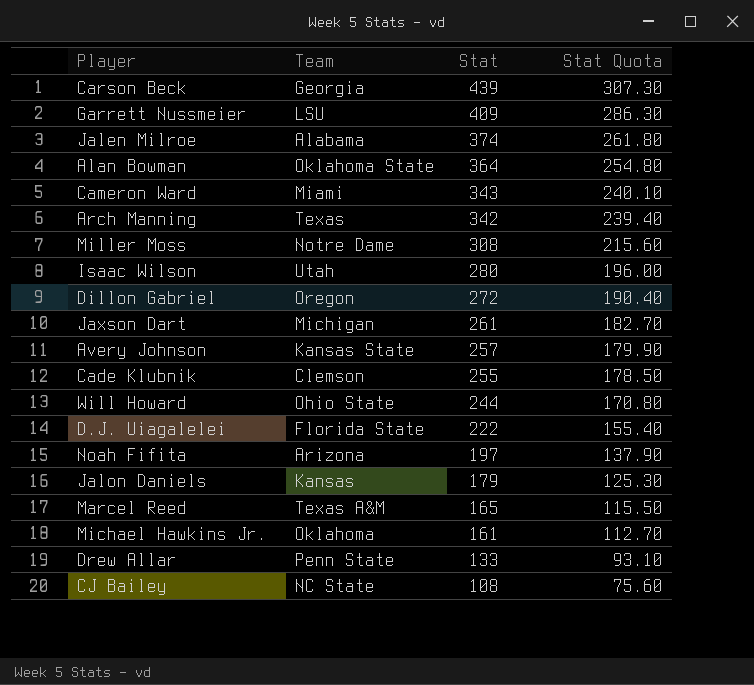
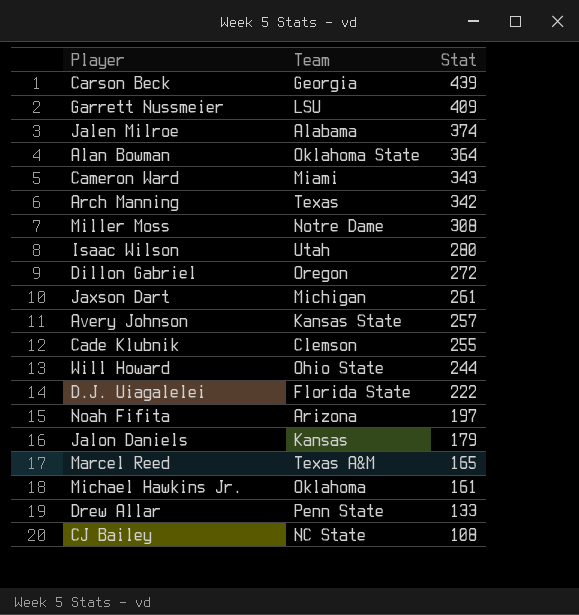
column Stat Quota | formula: [Stat] * 0.7 -> none

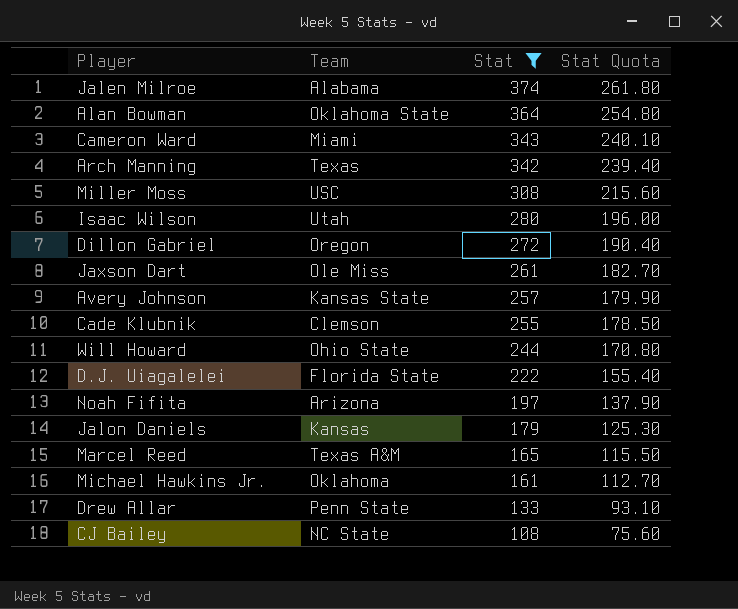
filter: none -> Stat <= 374
column Stat Quota | formula: none -> [Stat] * 0.7
Miller Moss | Team: Notre Dame -> USC
Jaxson Dart | Team: Michigan -> Ole Miss

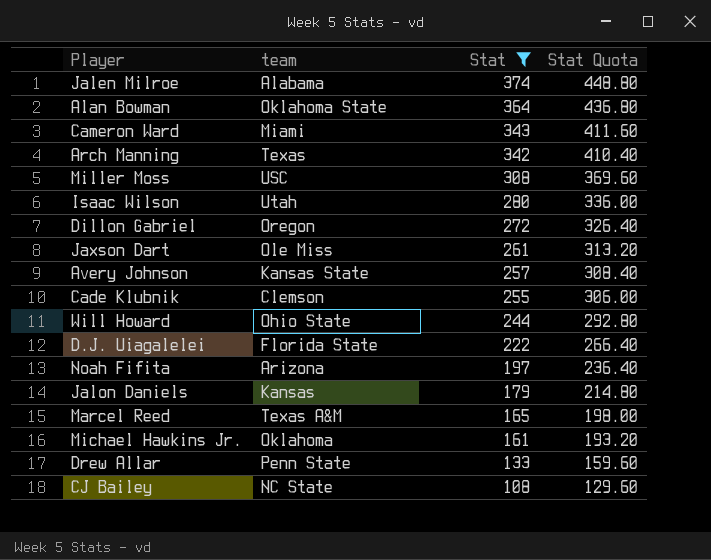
column name: Team -> team
column Stat Quota | formula: [Stat] * 0.7 -> [Stat] * 1.2

